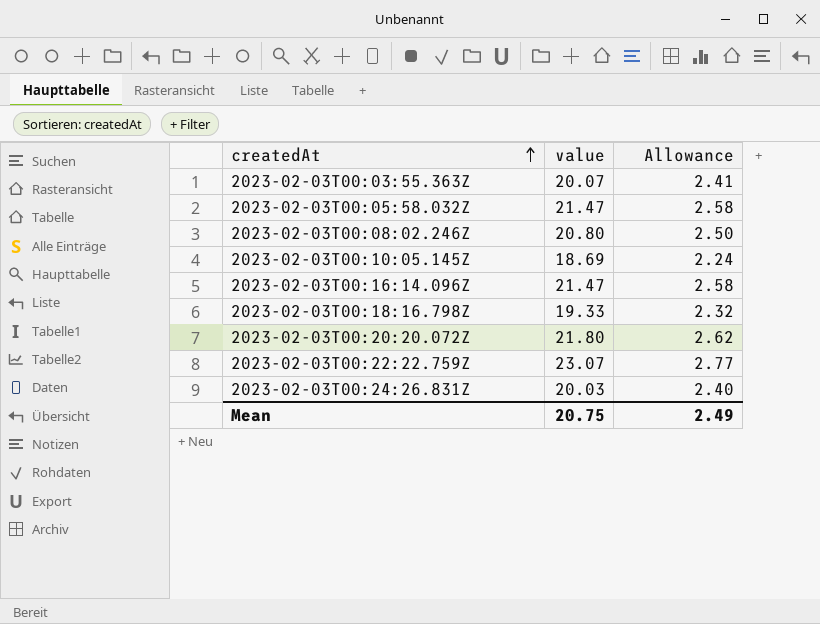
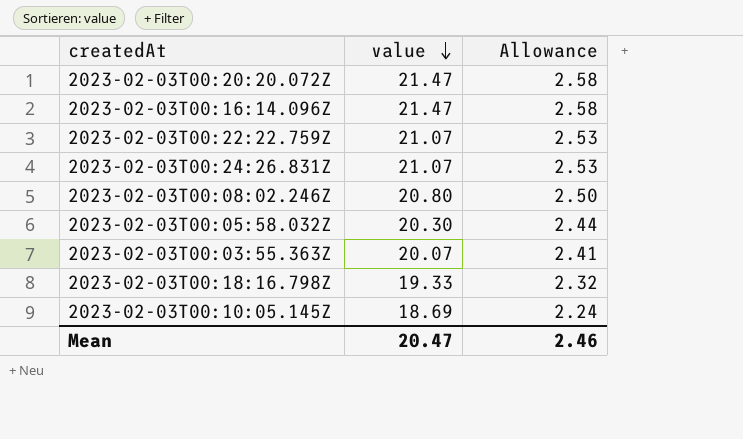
row order: createdAt ascending -> value descending
2023-02-03T00:20:20.072Z | value: 21.80 -> 21.47
2023-02-03T00:20:20.072Z | Allowance: 2.62 -> 2.58
2023-02-03T00:22:22.759Z | value: 23.07 -> 21.07
2023-02-03T00:22:22.759Z | Allowance: 2.77 -> 2.53
2023-02-03T00:24:26.831Z | value: 20.03 -> 21.07
2023-02-03T00:24:26.831Z | Allowance: 2.40 -> 2.53
2023-02-03T00:05:58.032Z | value: 21.47 -> 20.30
2023-02-03T00:05:58.032Z | Allowance: 2.58 -> 2.44
Mean | value: 20.75 -> 20.47
Mean | Allowance: 2.49 -> 2.46

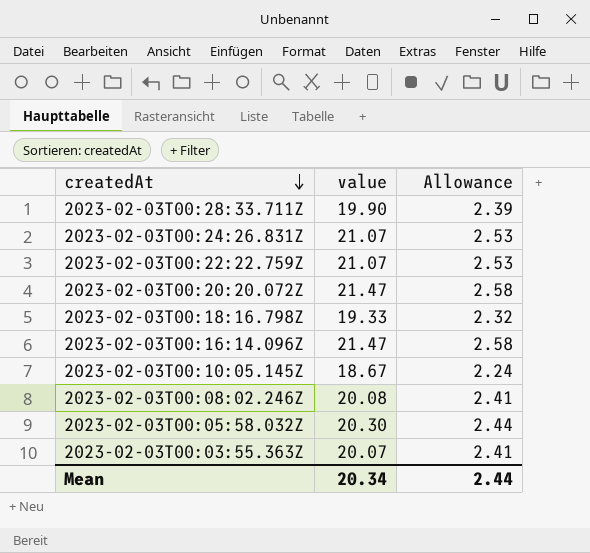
row order: value descending -> createdAt descending
row 2023-02-03T00:28:33.711Z: none -> 19.90 | 2.39
2023-02-03T00:10:05.145Z | value: 18.69 -> 18.67
2023-02-03T00:08:02.246Z | value: 20.80 -> 20.08
2023-02-03T00:08:02.246Z | Allowance: 2.50 -> 2.41
Mean | value: 20.47 -> 20.34
Mean | Allowance: 2.46 -> 2.44

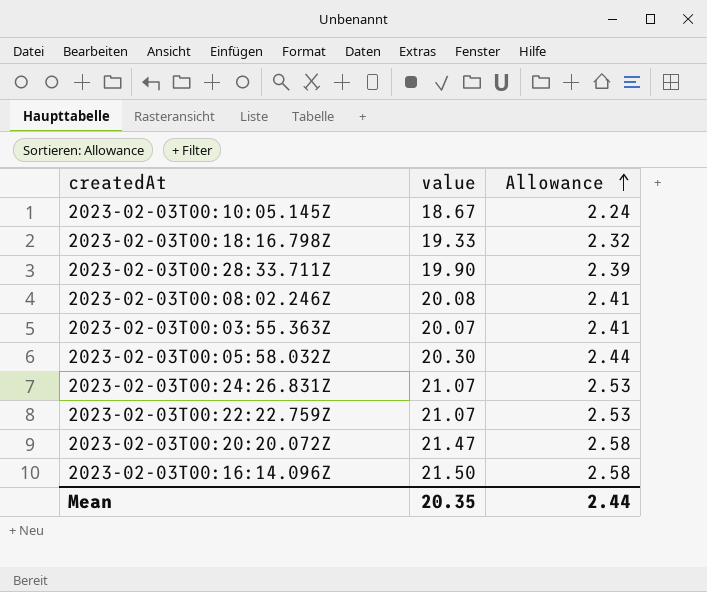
row order: createdAt descending -> Allowance ascending
2023-02-03T00:16:14.096Z | value: 21.47 -> 21.50
Mean | value: 20.34 -> 20.35

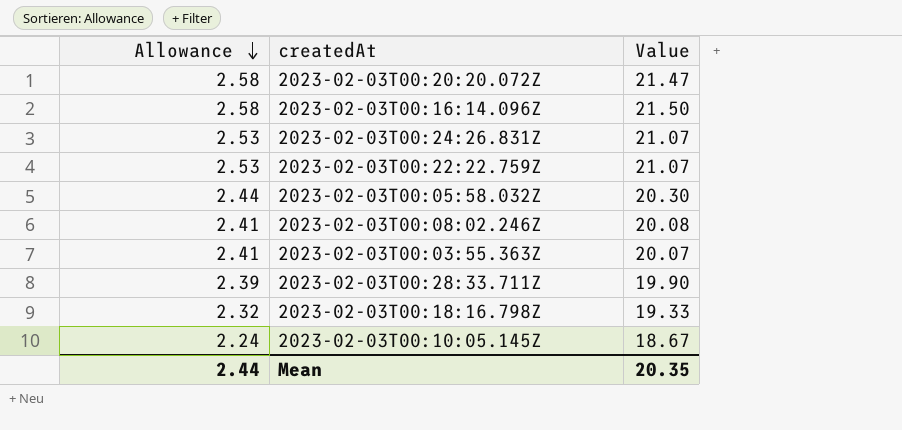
row order: Allowance ascending -> Allowance descending
column Allowance | position: 3 -> 1
column name: value -> Value

